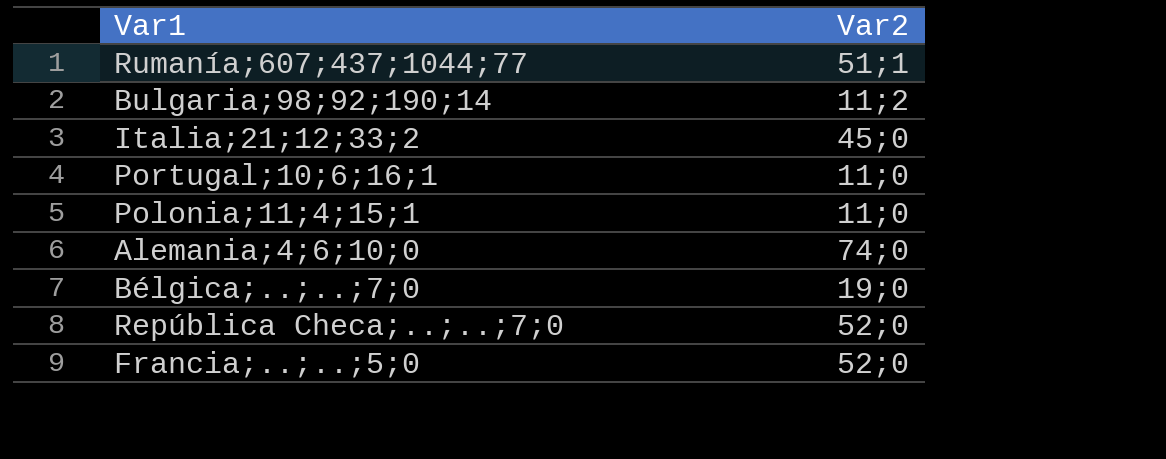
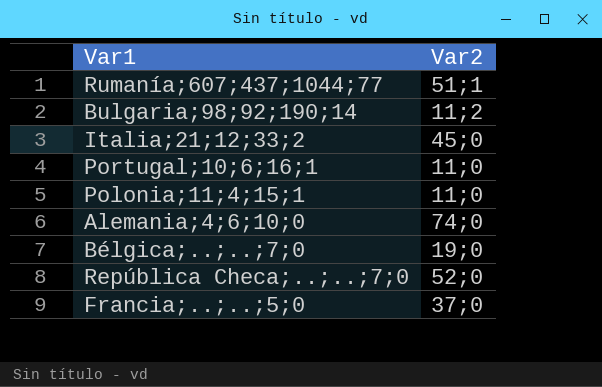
Francia;..;..;5;0 | Var2: 52;0 -> 37;0

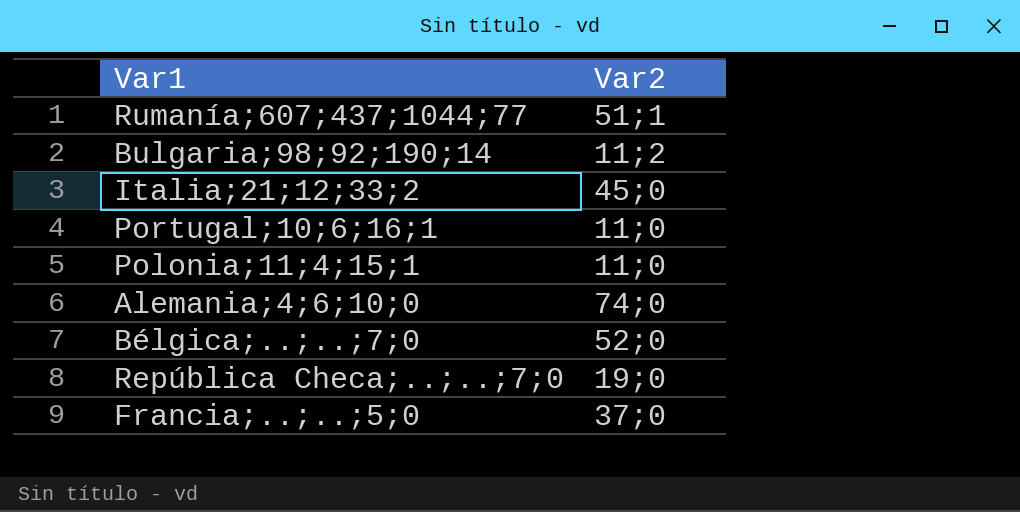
Bélgica;..;..;7;0 | Var2: 19;0 -> 52;0
República Checa;..;..;7;0 | Var2: 52;0 -> 19;0

